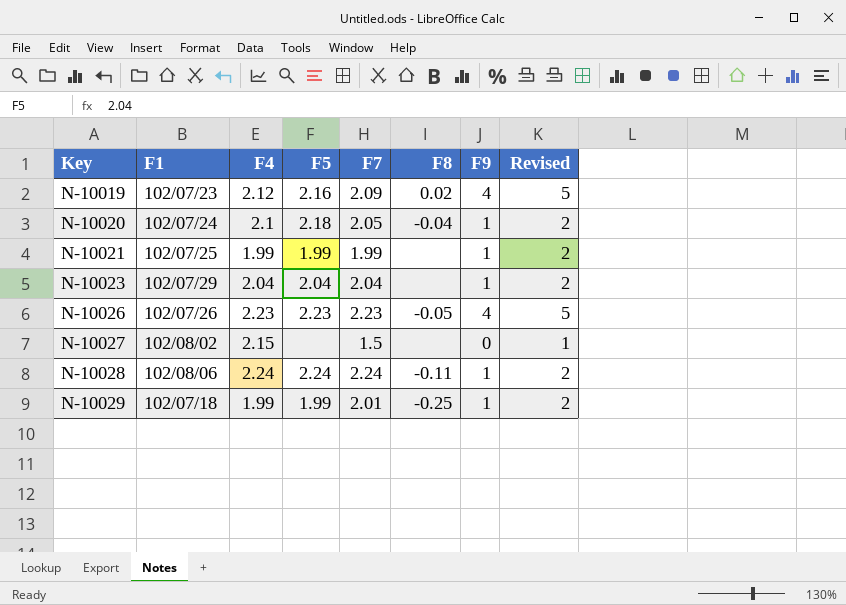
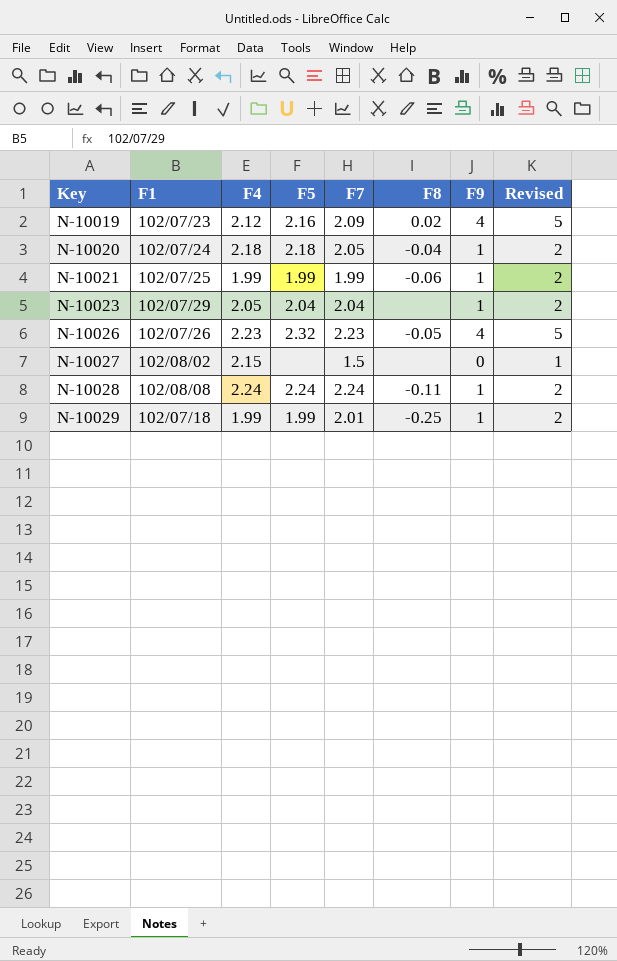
N-10020 | F4: 2.1 -> 2.18
N-10021 | F8: none -> -0.06
N-10023 | F4: 2.04 -> 2.05
N-10026 | F5: 2.23 -> 2.32
N-10028 | F1: 102/08/06 -> 102/08/08

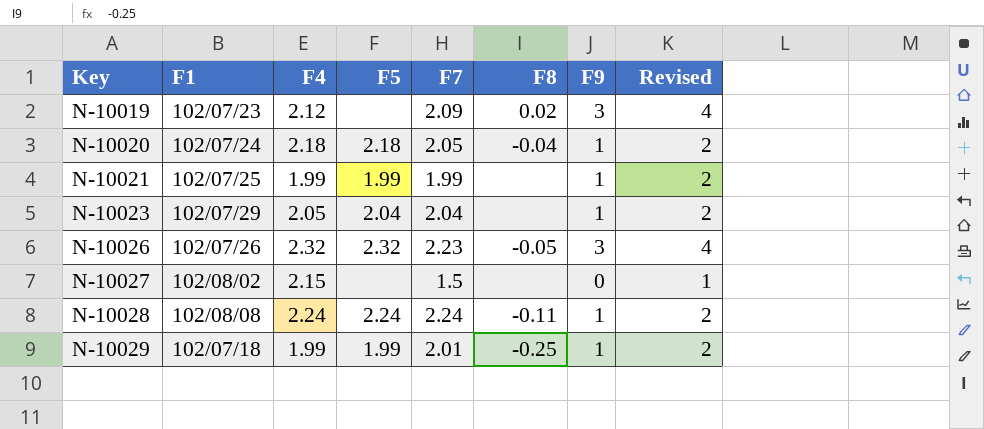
N-10019 | F5: 2.16 -> none
N-10019 | F9: 4 -> 3
N-10019 | Revised: 5 -> 4
N-10021 | F8: -0.06 -> none
N-10026 | F4: 2.23 -> 2.32
N-10026 | F9: 4 -> 3
N-10026 | Revised: 5 -> 4

